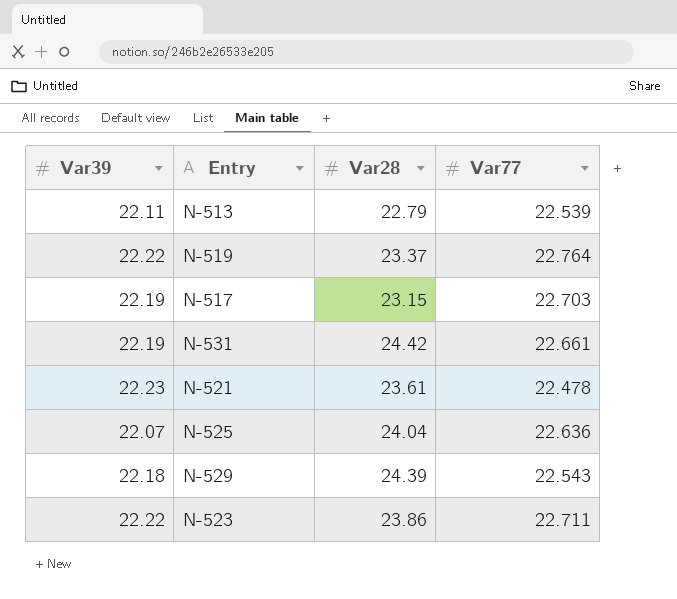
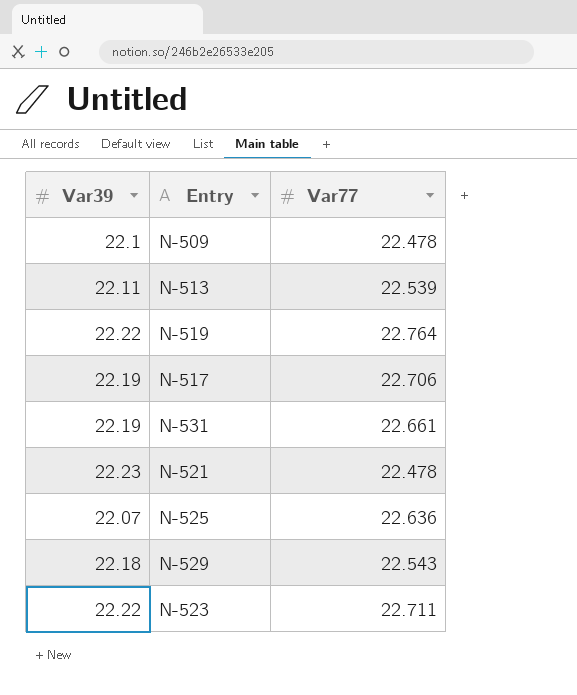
column Var28 | position: 3 -> none
row N-509: none -> 22.1 | 22.478
N-517 | Var77: 22.703 -> 22.706

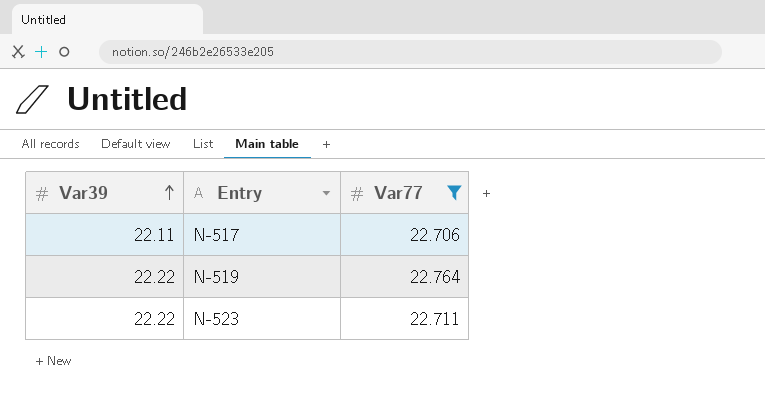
filter: none -> Var77 >= 22.706
row order: none -> Var39 ascending
N-517 | Var39: 22.19 -> 22.11

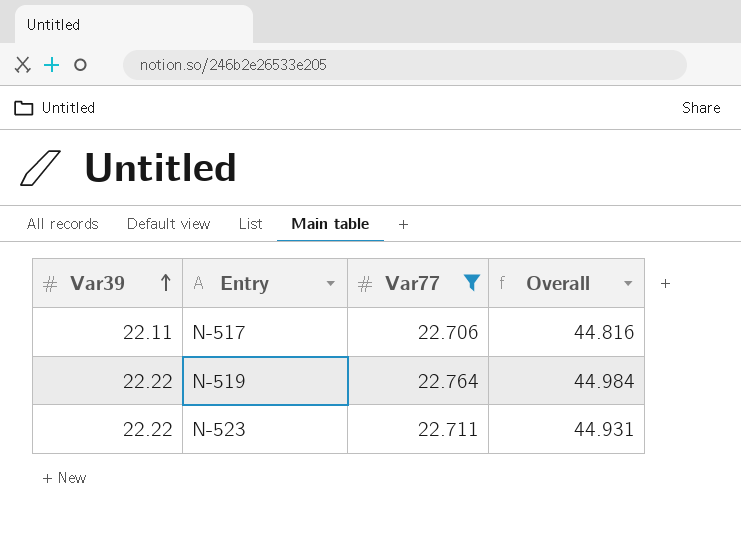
column Overall | formula: none -> [Var39] + [Var77]

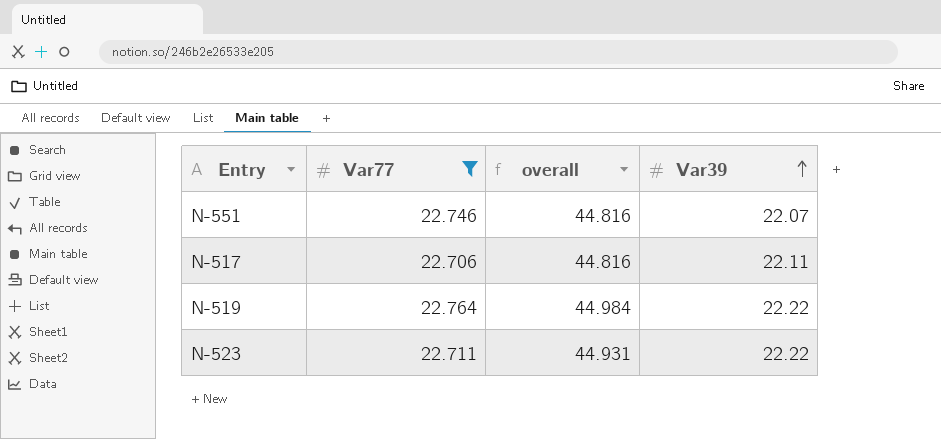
column name: Overall -> overall
column Var39 | position: 1 -> 4
row N-551: none -> 22.746 | 44.816 | 22.07

